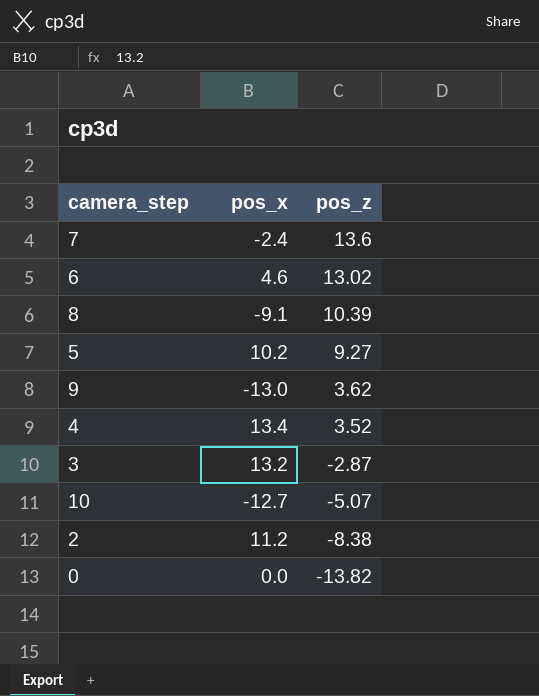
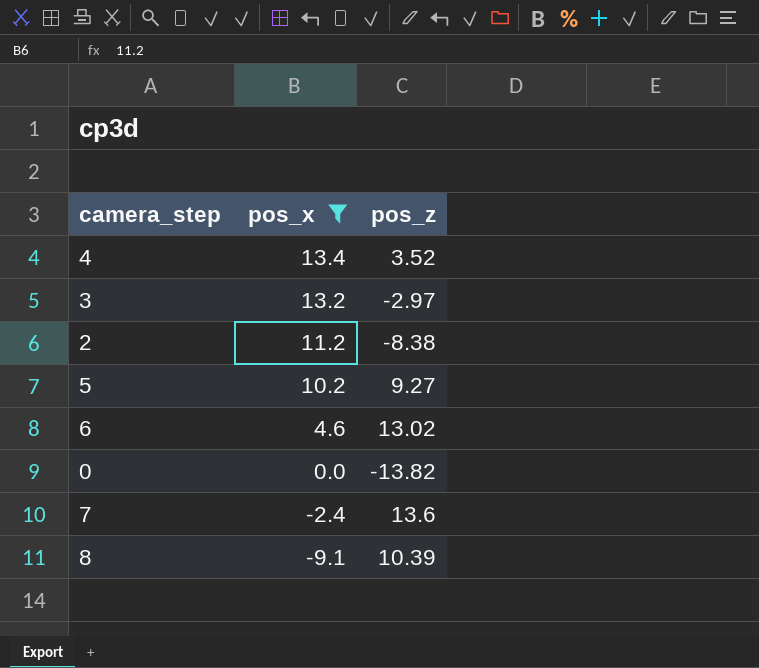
filter: none -> pos_x >= -9.1
row order: pos_z descending -> pos_x descending
3 | pos_z: -2.87 -> -2.97

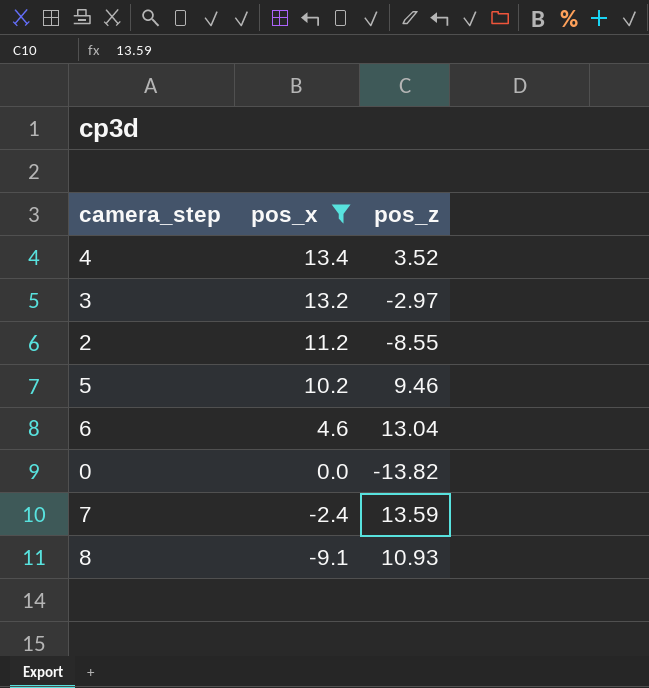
2 | pos_z: -8.38 -> -8.55
5 | pos_z: 9.27 -> 9.46
6 | pos_z: 13.02 -> 13.04
7 | pos_z: 13.6 -> 13.59
8 | pos_z: 10.39 -> 10.93

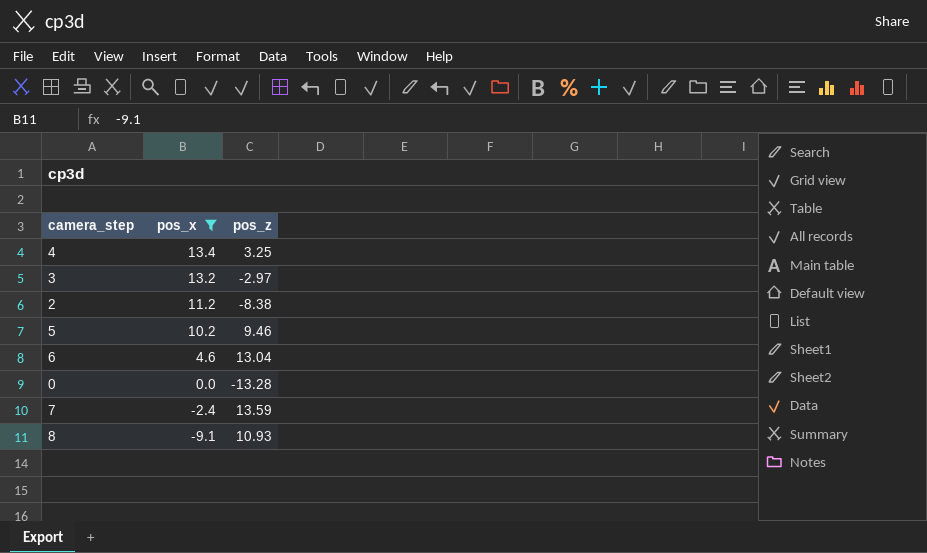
4 | pos_z: 3.52 -> 3.25
2 | pos_z: -8.55 -> -8.38
0 | pos_z: -13.82 -> -13.28

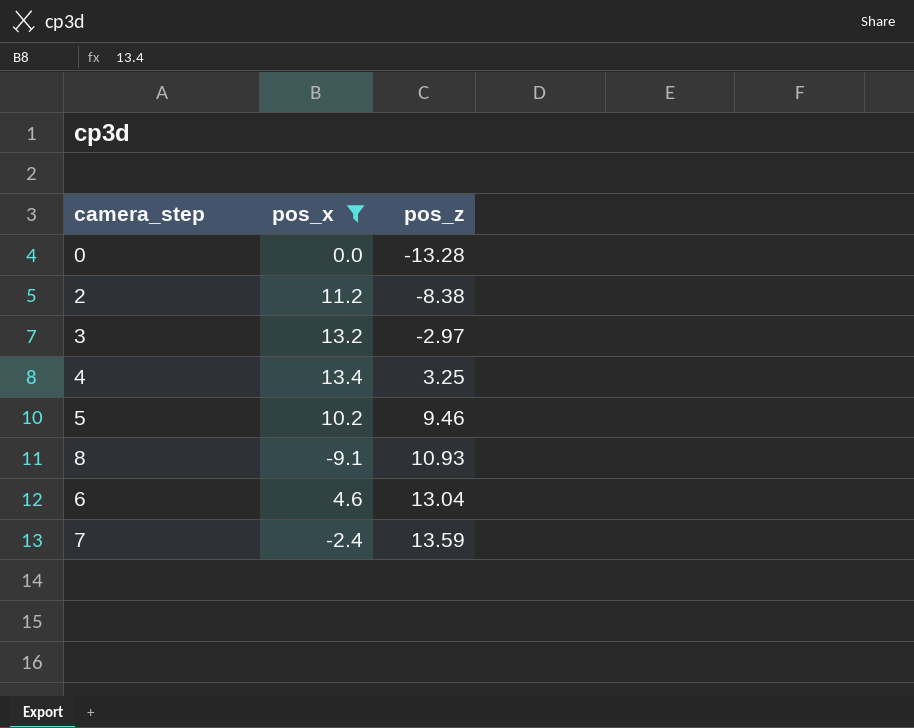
row order: pos_x descending -> pos_z ascending

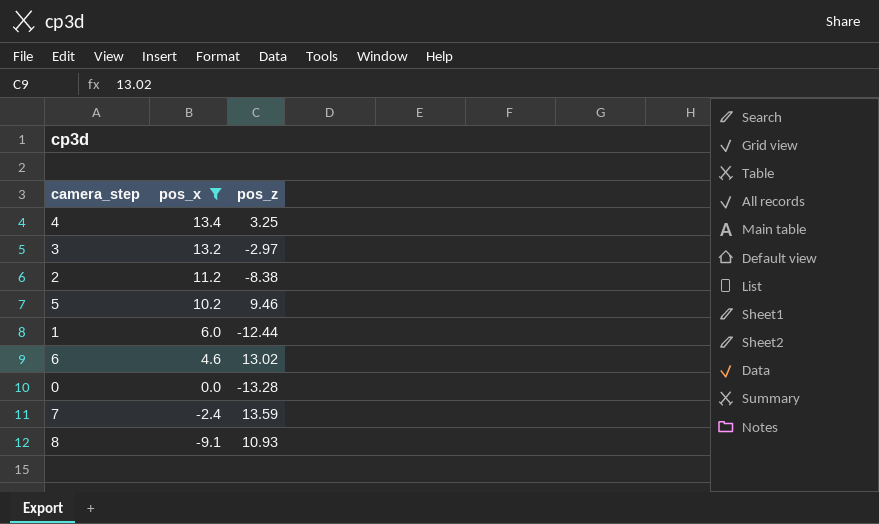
row order: pos_z ascending -> pos_x descending
row 1: none -> 6.0 | -12.44
6 | pos_z: 13.04 -> 13.02

